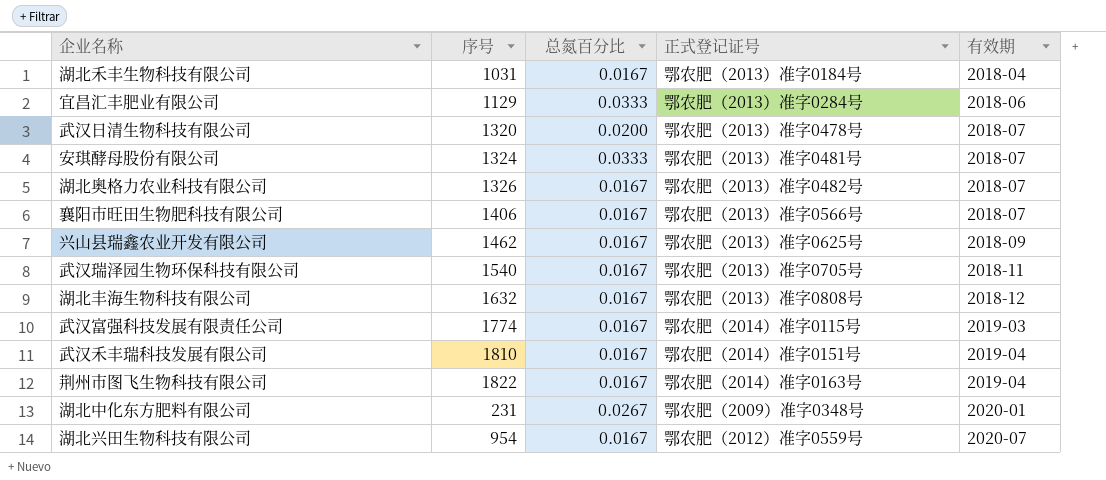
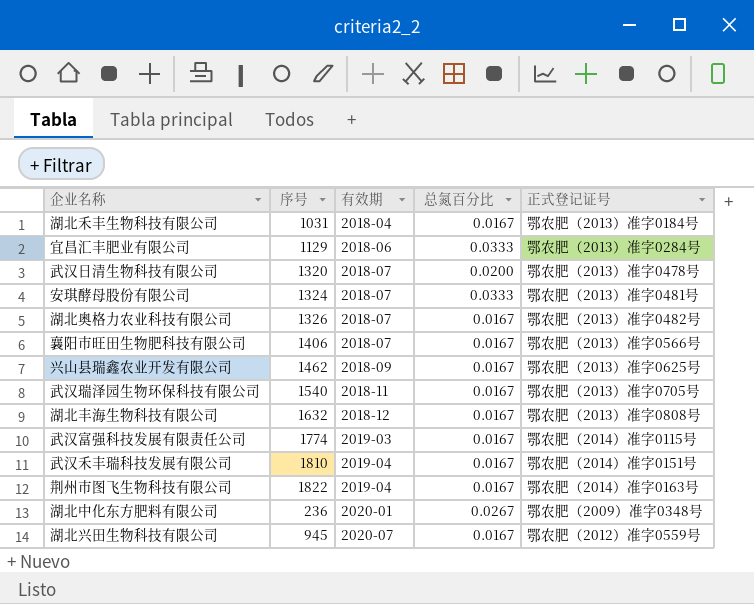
column 有效期 | position: 5 -> 3
湖北中化东方肥料有限公司 | 序号: 231 -> 236
湖北兴田生物科技有限公司 | 序号: 954 -> 945

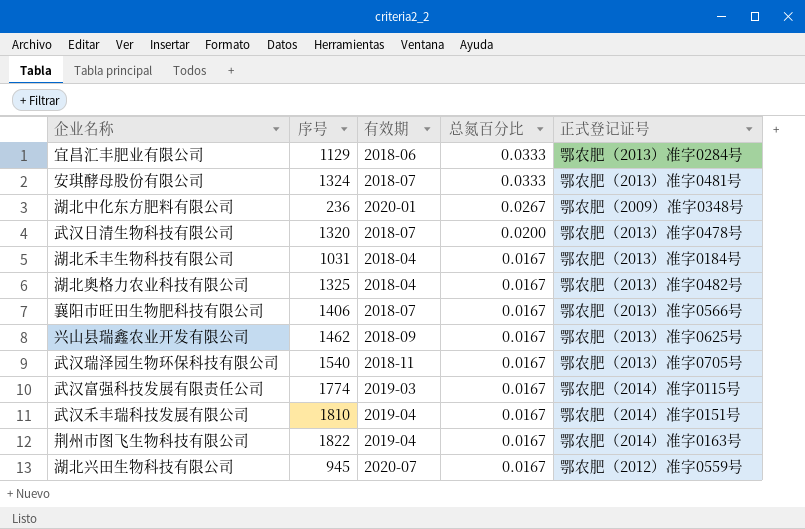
row order: 有效期 ascending -> 总氮百分比 descending
row 湖北丰海生物科技有限公司: 1632 | 2018-12 | 0.0167 | 鄂农肥（2013）准字0808号 -> none
湖北奥格力农业科技有限公司 | 序号: 1326 -> 1325
湖北奥格力农业科技有限公司 | 有效期: 2018-07 -> 2018-04

